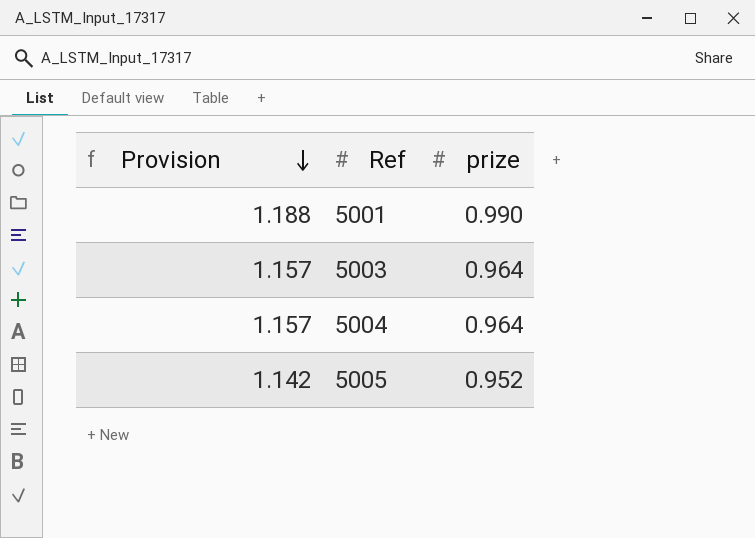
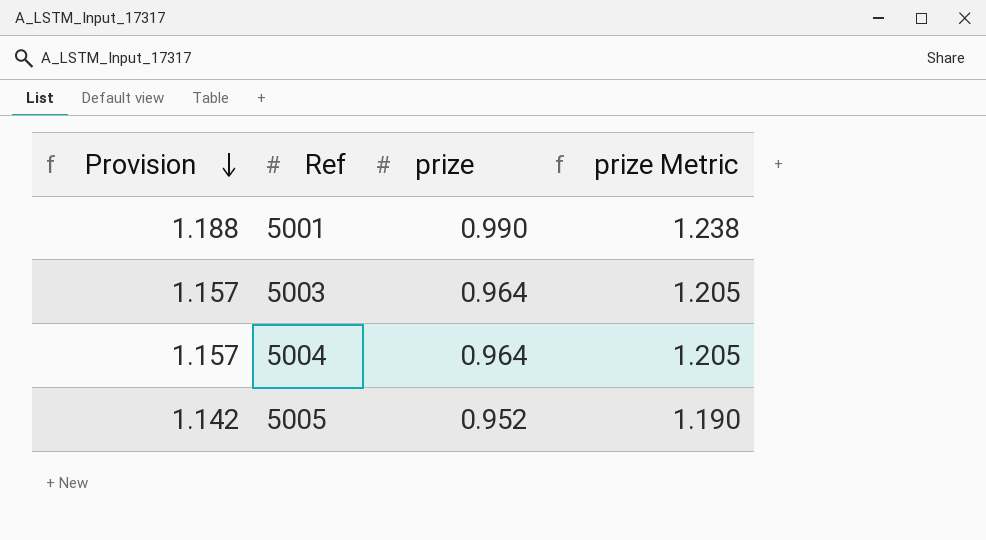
column prize Metric | formula: none -> [prize] * 1.25

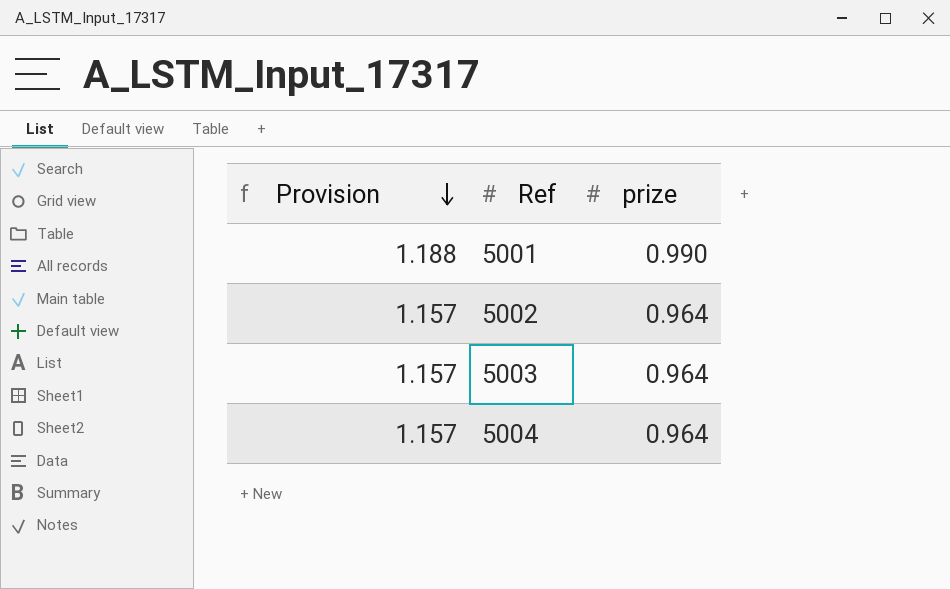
column prize Metric | formula: [prize] * 1.25 -> none
row 5005: 1.142 | 0.952 | 1.190 -> none
row 5002: none -> 1.157 | 0.964

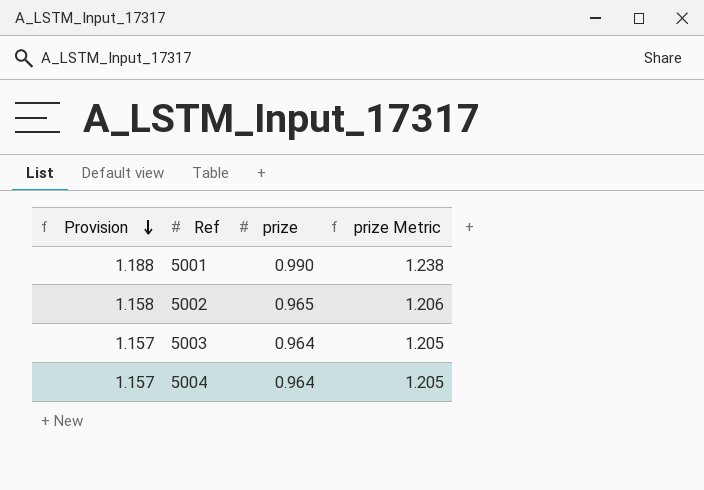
column prize Metric | formula: none -> [prize] * 1.25
5002 | Provision: 1.157 -> 1.158
5002 | prize: 0.964 -> 0.965

